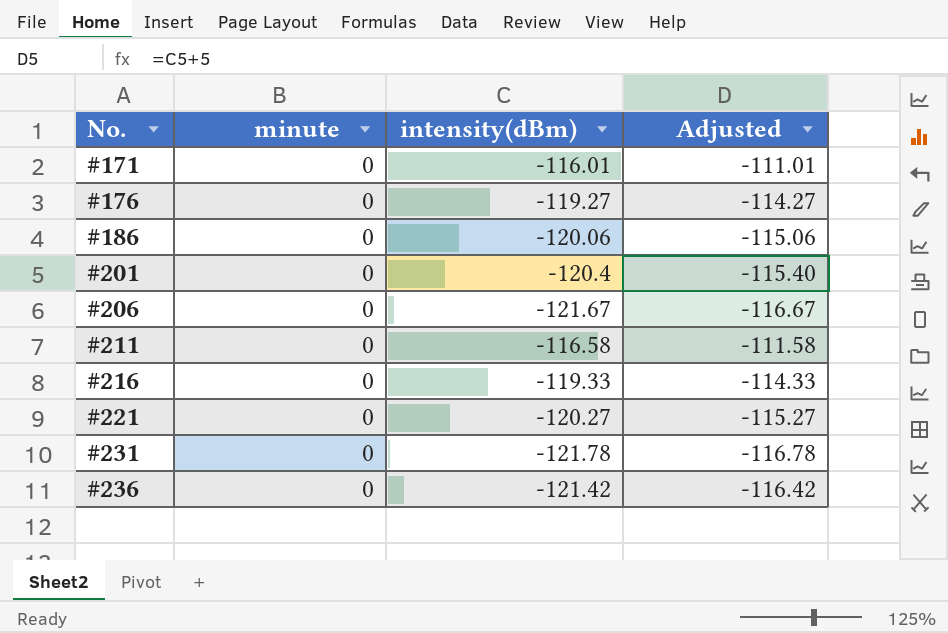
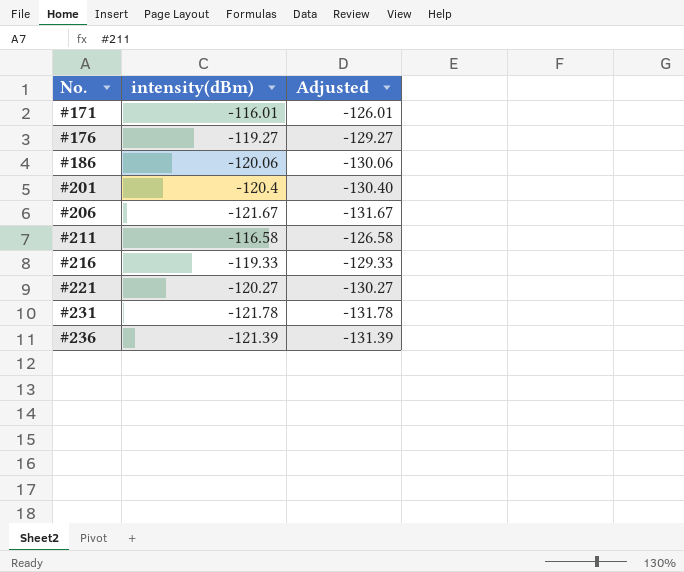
column minute | position: 2 -> none
column Adjusted | formula: [intensity(dBm)] + 5 -> [intensity(dBm)] - 10
#236 | intensity(dBm): -121.42 -> -121.39

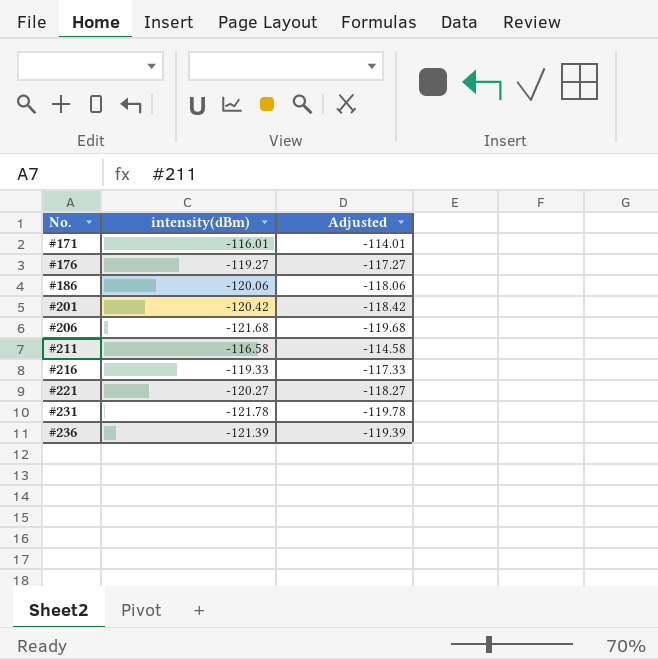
column Adjusted | formula: [intensity(dBm)] - 10 -> [intensity(dBm)] + 2
#201 | intensity(dBm): -120.4 -> -120.42
#206 | intensity(dBm): -121.67 -> -121.68

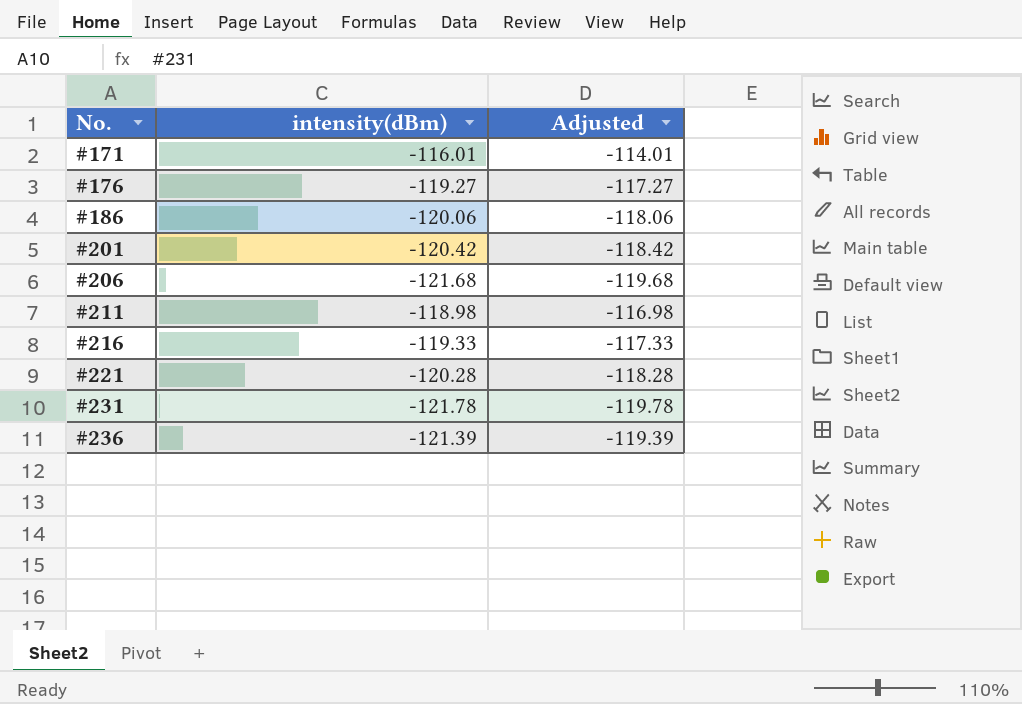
#211 | intensity(dBm): -116.58 -> -118.98
#211 | Adjusted: -114.58 -> -116.98
#221 | intensity(dBm): -120.27 -> -120.28
#221 | Adjusted: -118.27 -> -118.28

